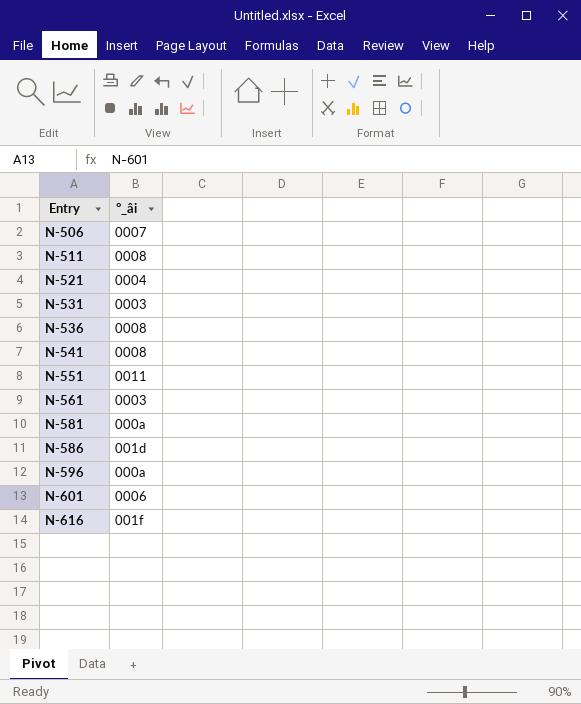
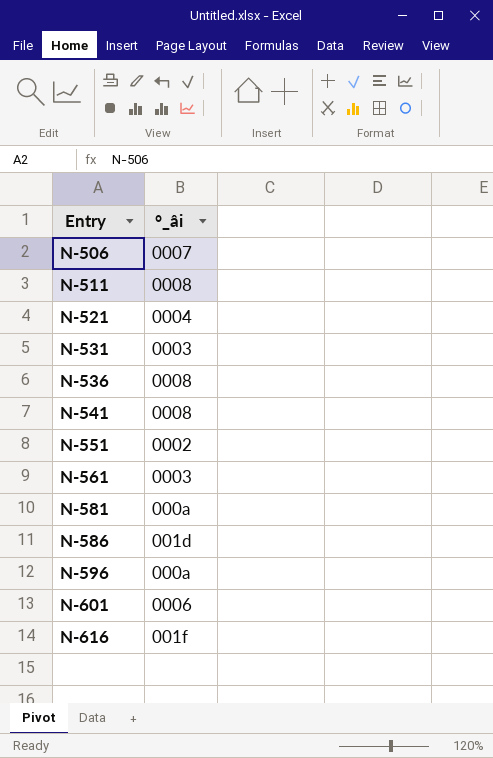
N-551 | °_âi: 0011 -> 0002

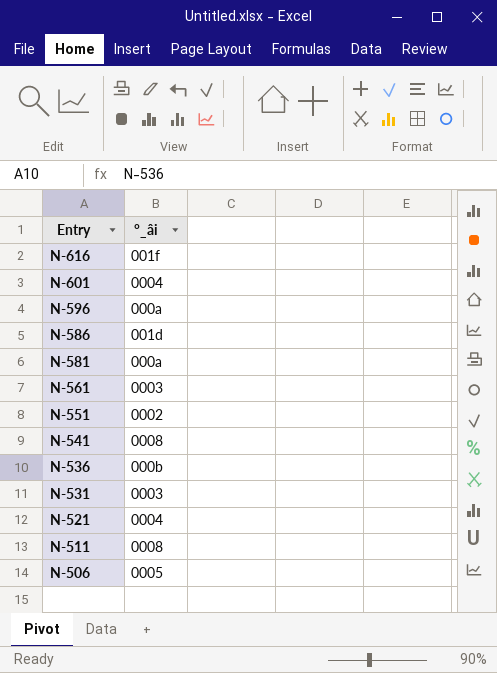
row order: Entry ascending -> Entry descending
N-601 | °_âi: 0006 -> 0004
N-536 | °_âi: 0008 -> 000b
N-506 | °_âi: 0007 -> 0005

